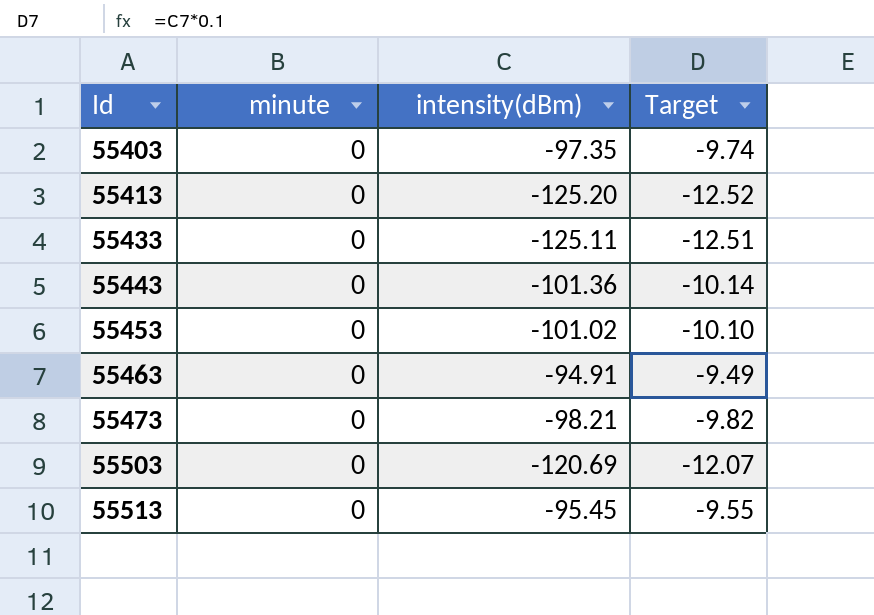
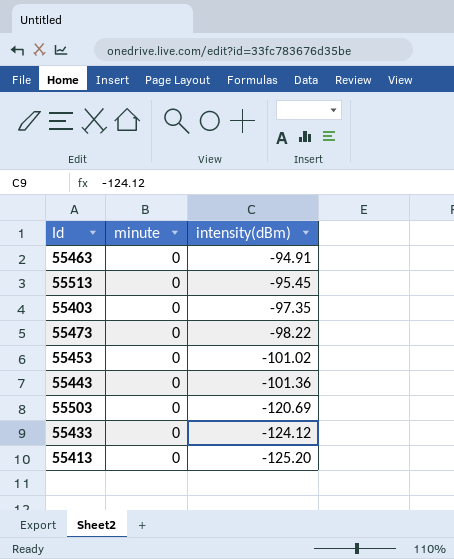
row order: Id ascending -> intensity(dBm) descending
column Target | formula: [intensity(dBm)] * 0.1 -> none
55473 | intensity(dBm): -98.21 -> -98.22
55433 | intensity(dBm): -125.11 -> -124.12

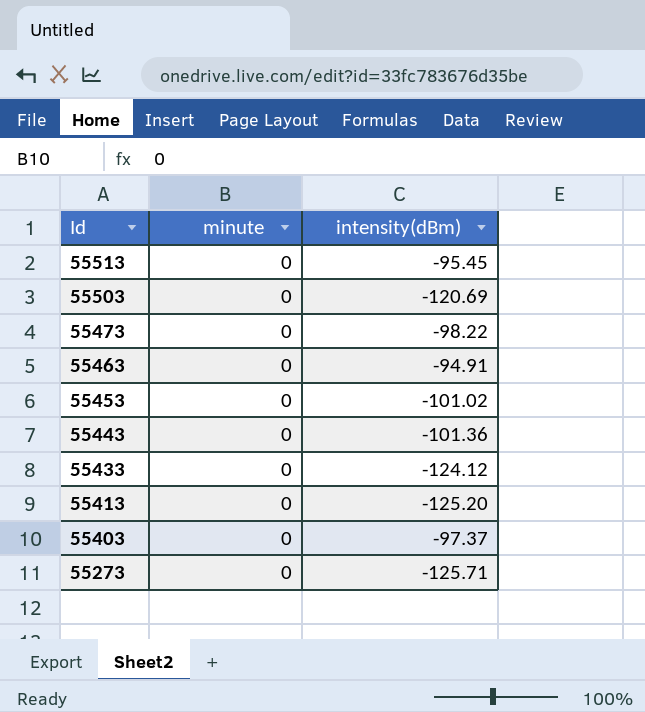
row order: intensity(dBm) descending -> Id descending
55403 | intensity(dBm): -97.35 -> -97.37
row 55273: none -> 0 | -125.71

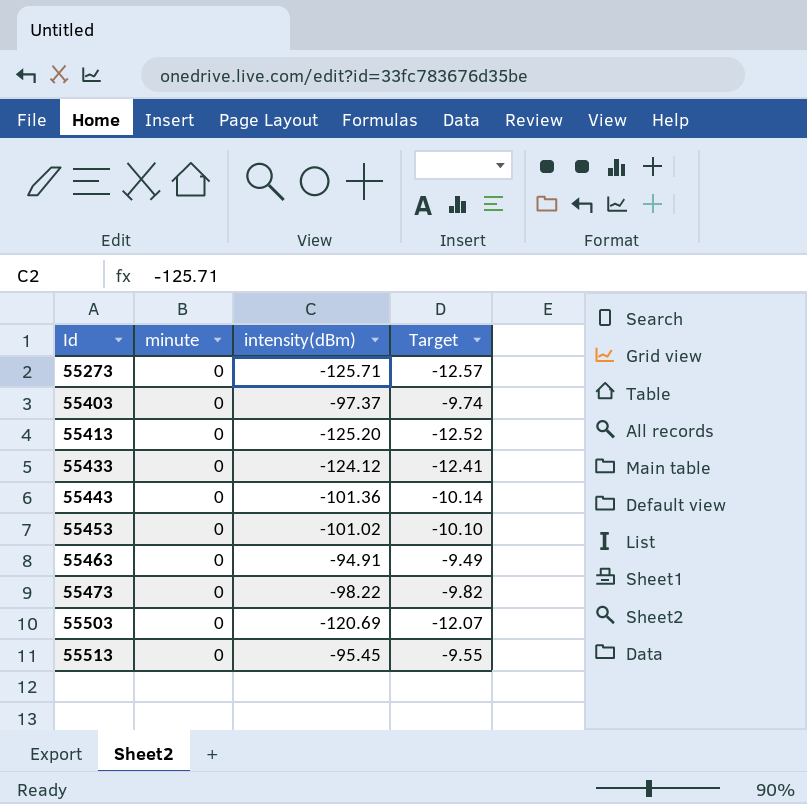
row order: Id descending -> Id ascending
column Target | formula: none -> [intensity(dBm)] * 0.1

